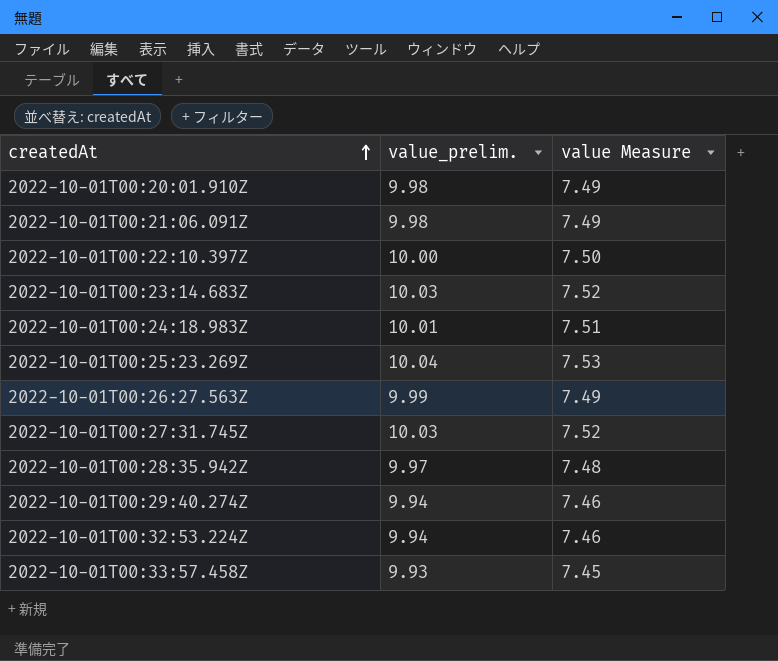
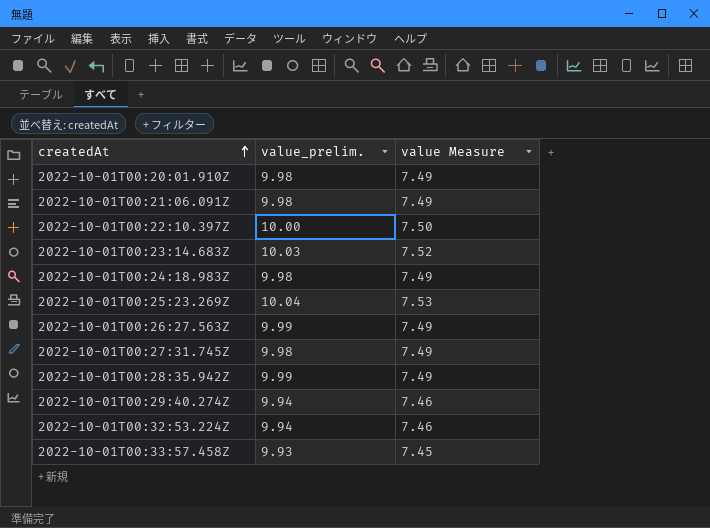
2022-10-01T00:24:18.983Z | value_prelim.: 10.01 -> 9.98
2022-10-01T00:24:18.983Z | value Measure: 7.51 -> 7.49
2022-10-01T00:27:31.745Z | value_prelim.: 10.03 -> 9.98
2022-10-01T00:27:31.745Z | value Measure: 7.52 -> 7.49
2022-10-01T00:28:35.942Z | value_prelim.: 9.97 -> 9.99
2022-10-01T00:28:35.942Z | value Measure: 7.48 -> 7.49

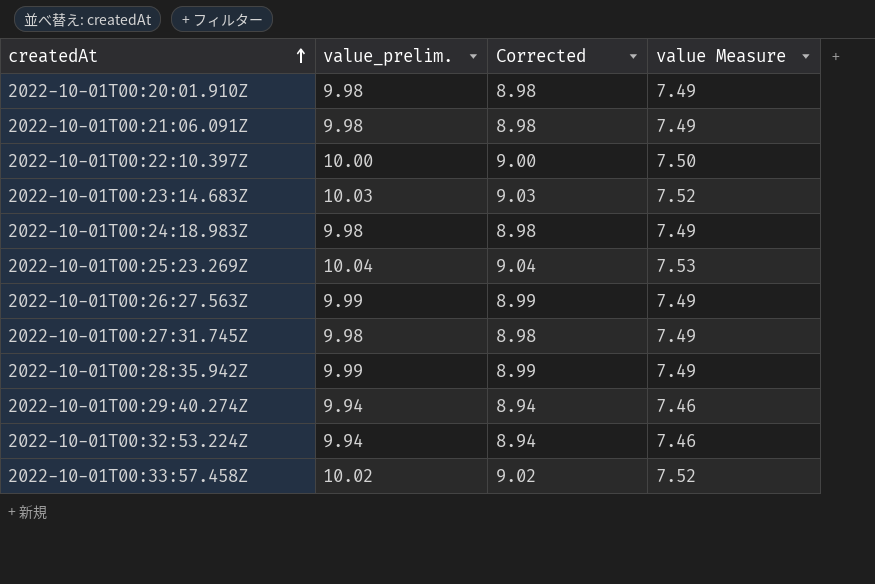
column Corrected | formula: none -> [value_prelim.] - 1
2022-10-01T00:33:57.458Z | value_prelim.: 9.93 -> 10.02
2022-10-01T00:33:57.458Z | value Measure: 7.45 -> 7.52

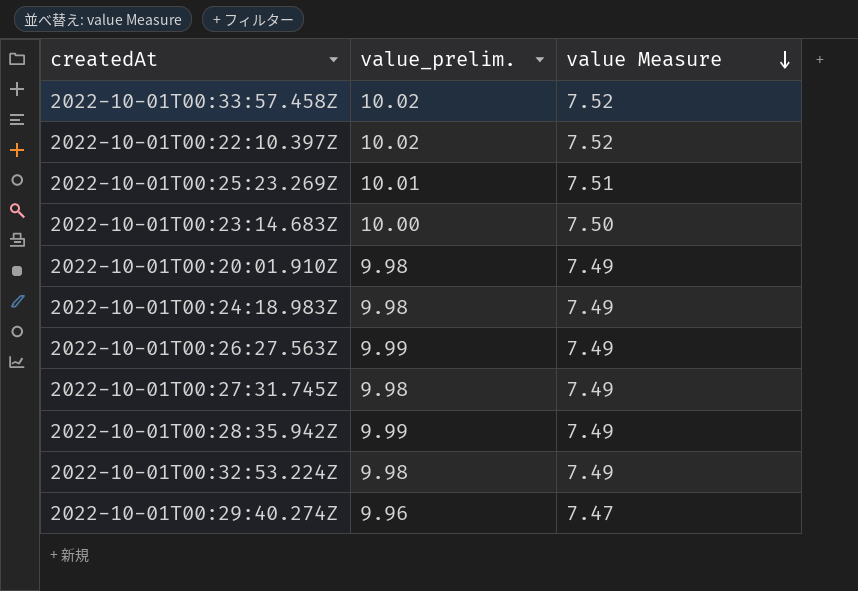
row order: createdAt ascending -> value Measure descending
column Corrected | formula: [value_prelim.] - 1 -> none
row 2022-10-01T00:21:06.091Z: 9.98 | 8.98 | 7.49 -> none
2022-10-01T00:22:10.397Z | value_prelim.: 10.00 -> 10.02
2022-10-01T00:22:10.397Z | value Measure: 7.50 -> 7.52
2022-10-01T00:25:23.269Z | value_prelim.: 10.04 -> 10.01
2022-10-01T00:25:23.269Z | value Measure: 7.53 -> 7.51
2022-10-01T00:23:14.683Z | value_prelim.: 10.03 -> 10.00
2022-10-01T00:23:14.683Z | value Measure: 7.52 -> 7.50
2022-10-01T00:32:53.224Z | value_prelim.: 9.94 -> 9.98
2022-10-01T00:32:53.224Z | value Measure: 7.46 -> 7.49
2022-10-01T00:29:40.274Z | value_prelim.: 9.94 -> 9.96
2022-10-01T00:29:40.274Z | value Measure: 7.46 -> 7.47

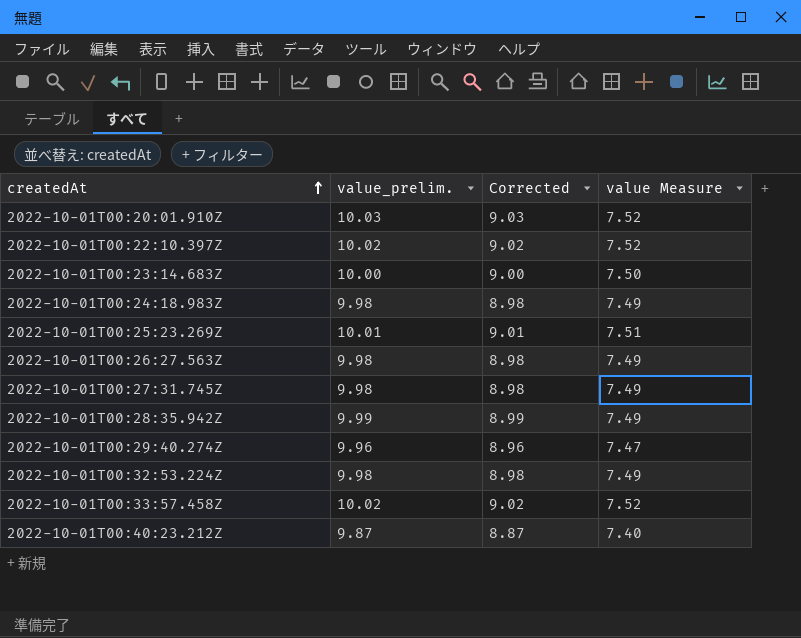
row order: value Measure descending -> createdAt ascending
column Corrected | formula: none -> [value_prelim.] - 1
2022-10-01T00:20:01.910Z | value_prelim.: 9.98 -> 10.03
2022-10-01T00:20:01.910Z | value Measure: 7.49 -> 7.52
2022-10-01T00:26:27.563Z | value_prelim.: 9.99 -> 9.98
row 2022-10-01T00:40:23.212Z: none -> 9.87 | 8.87 | 7.40

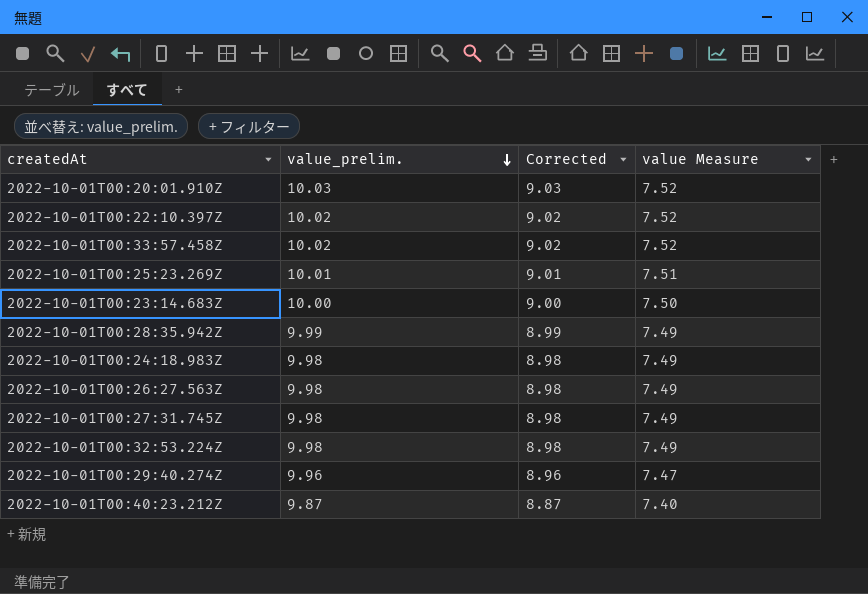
row order: createdAt ascending -> value_prelim. descending

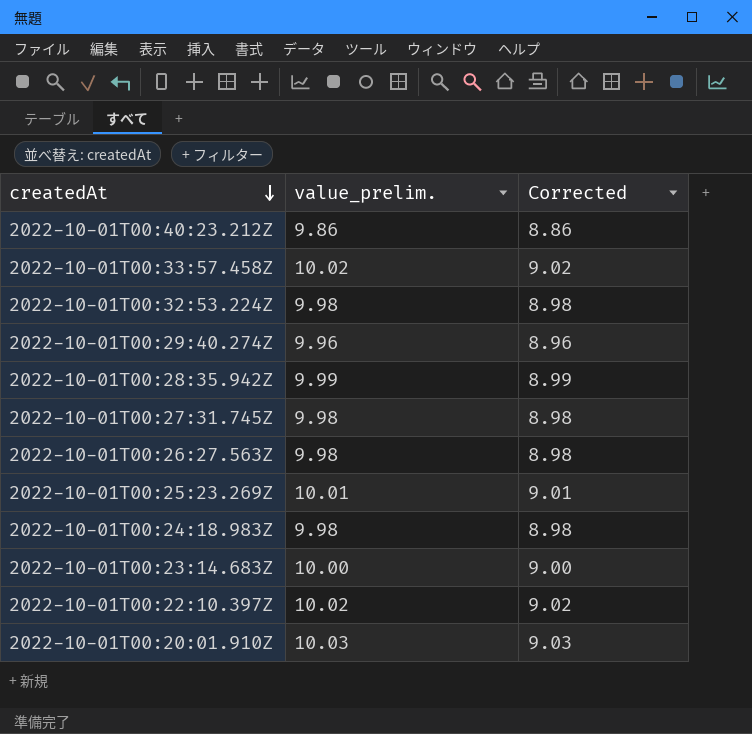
row order: value_prelim. descending -> createdAt descending
column value Measure | formula: [value_prelim.] * 0.75 -> none
2022-10-01T00:40:23.212Z | value_prelim.: 9.87 -> 9.86
2022-10-01T00:40:23.212Z | Corrected: 8.87 -> 8.86

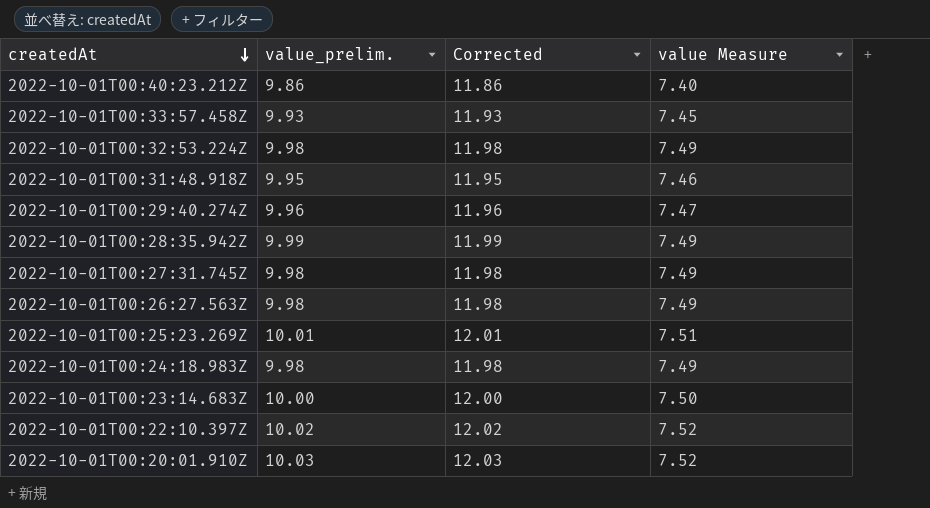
column Corrected | formula: [value_prelim.] - 1 -> [value_prelim.] + 2
column value Measure | formula: none -> [value_prelim.] * 0.75
2022-10-01T00:33:57.458Z | value_prelim.: 10.02 -> 9.93
row 2022-10-01T00:31:48.918Z: none -> 9.95 | 11.95 | 7.46

